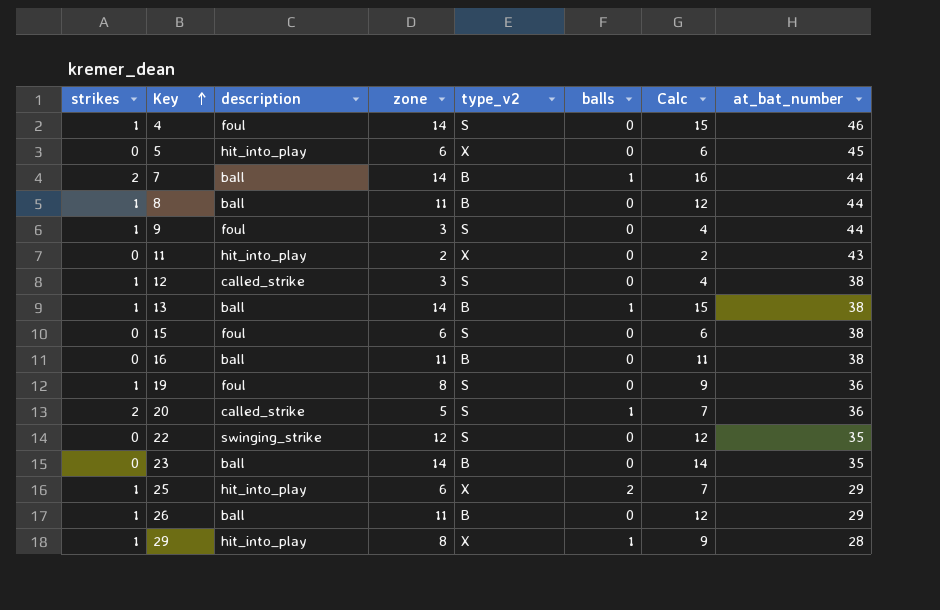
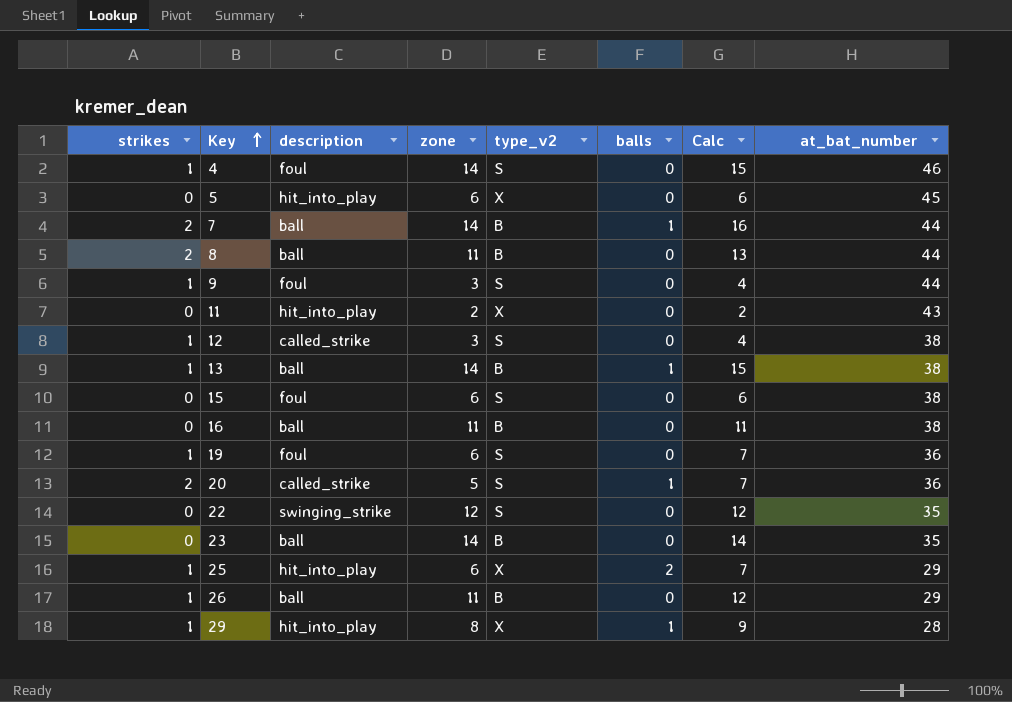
8 | strikes: 1 -> 2
8 | Calc: 12 -> 13
19 | zone: 8 -> 6
19 | Calc: 9 -> 7

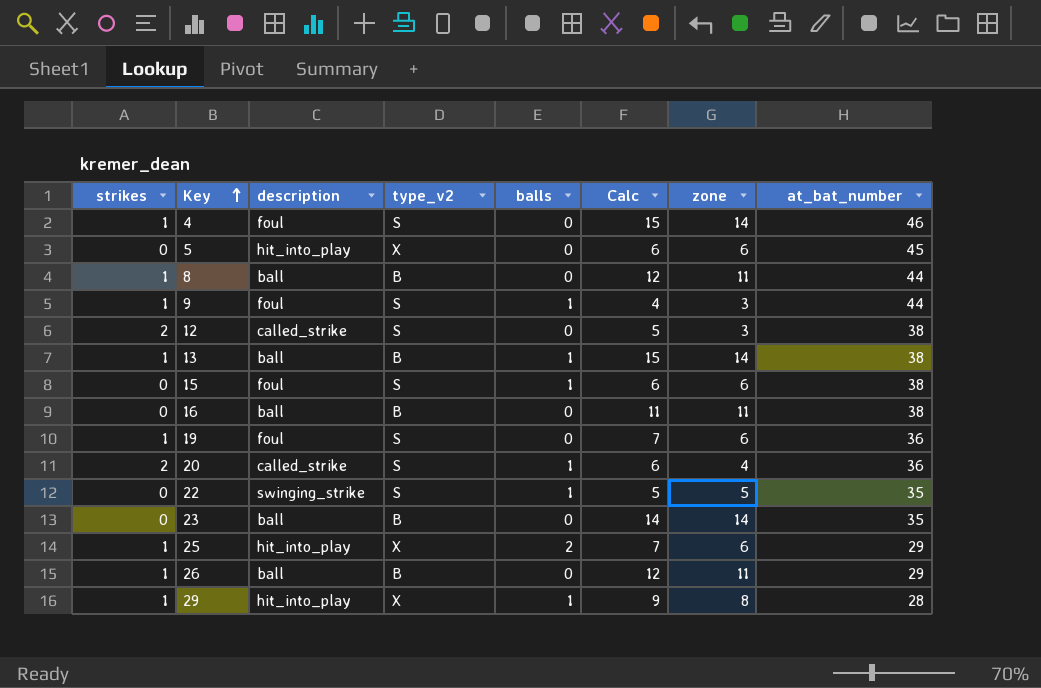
column zone | position: 4 -> 7
row 7: 2 | ball | 14 | B | 1 | 16 | 44 -> none
row 11: 0 | hit_into_play | 2 | X | 0 | 2 | 43 -> none
8 | strikes: 2 -> 1
8 | Calc: 13 -> 12
9 | balls: 0 -> 1
12 | strikes: 1 -> 2
12 | Calc: 4 -> 5
15 | balls: 0 -> 1
20 | Calc: 7 -> 6
20 | zone: 5 -> 4
22 | balls: 0 -> 1
22 | Calc: 12 -> 5
22 | zone: 12 -> 5

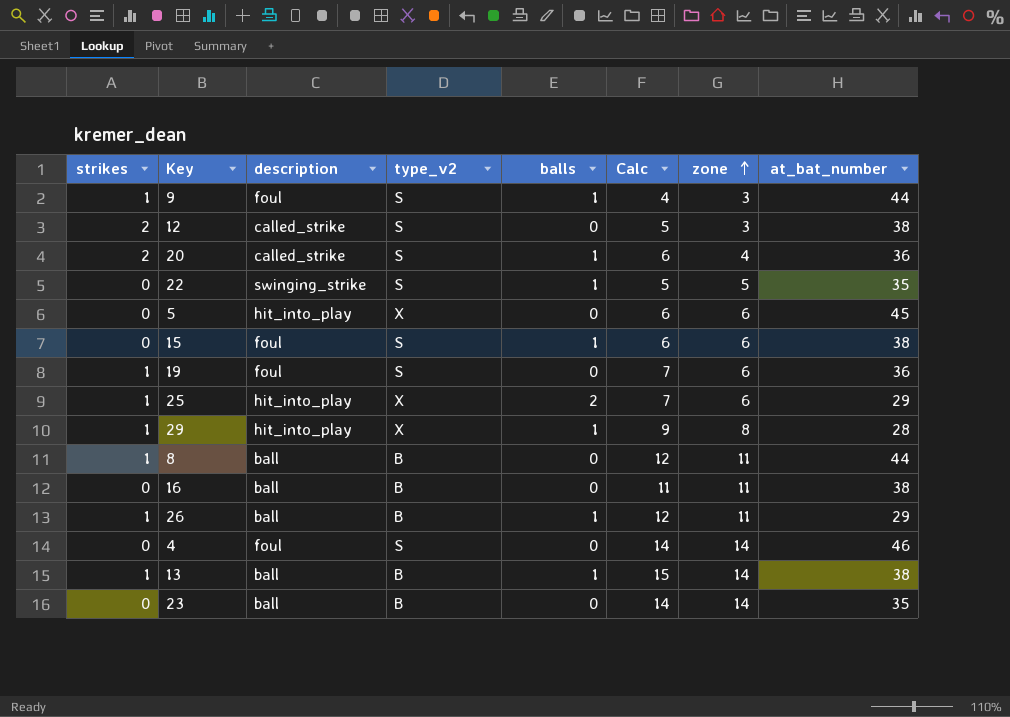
row order: Key ascending -> zone ascending
26 | balls: 0 -> 1
4 | strikes: 1 -> 0
4 | Calc: 15 -> 14

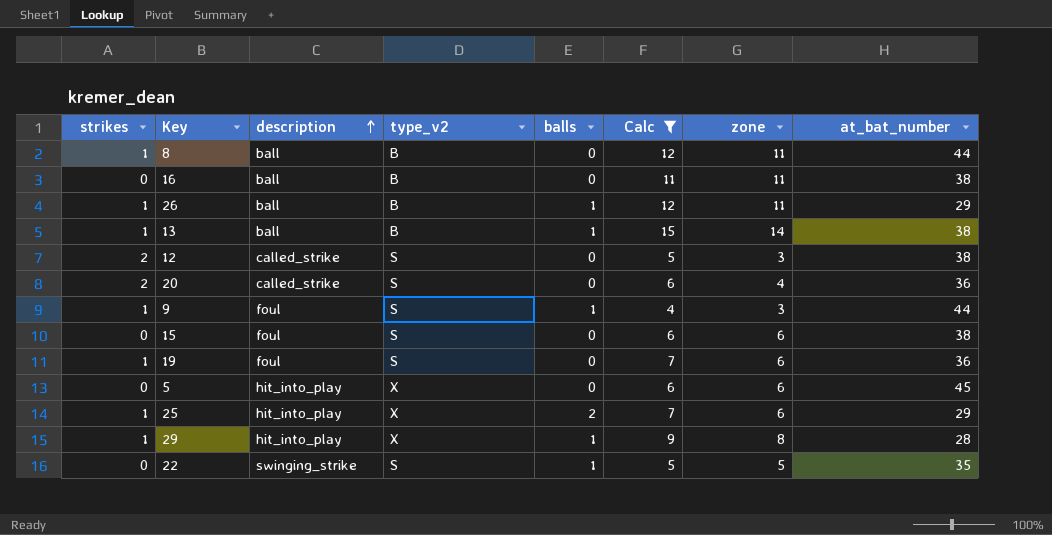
filter: none -> Calc != 14
row order: zone ascending -> description ascending
20 | balls: 1 -> 0
15 | balls: 1 -> 0

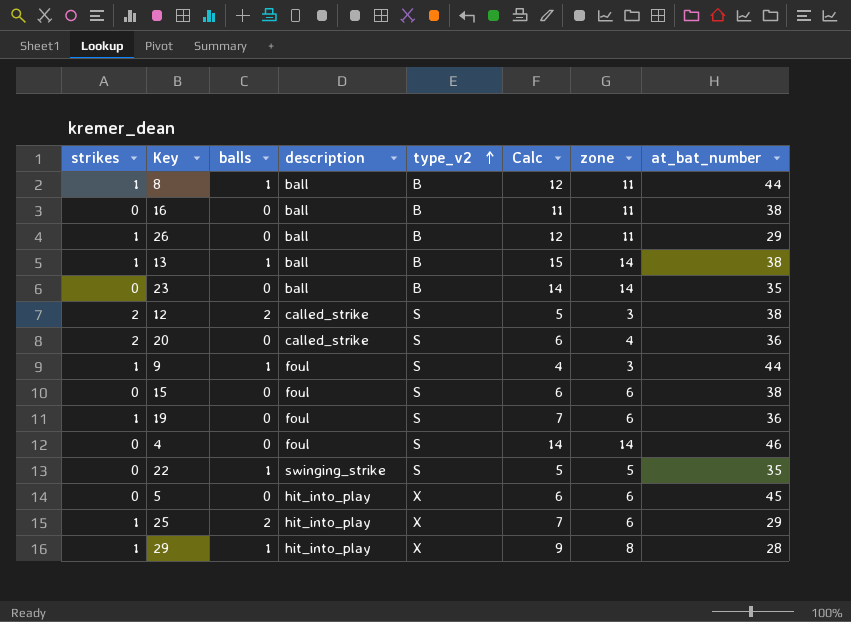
filter: Calc != 14 -> none
row order: description ascending -> type_v2 ascending
column balls | position: 5 -> 3
8 | balls: 0 -> 1
26 | balls: 1 -> 0
12 | balls: 0 -> 2

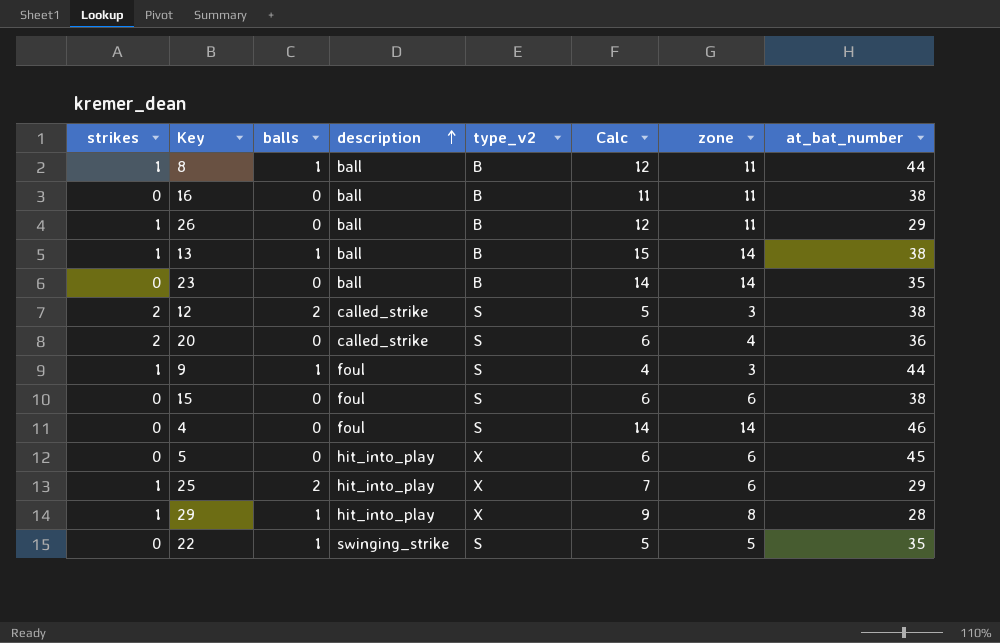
row order: type_v2 ascending -> description ascending
row 19: 1 | 0 | foul | S | 7 | 6 | 36 -> none

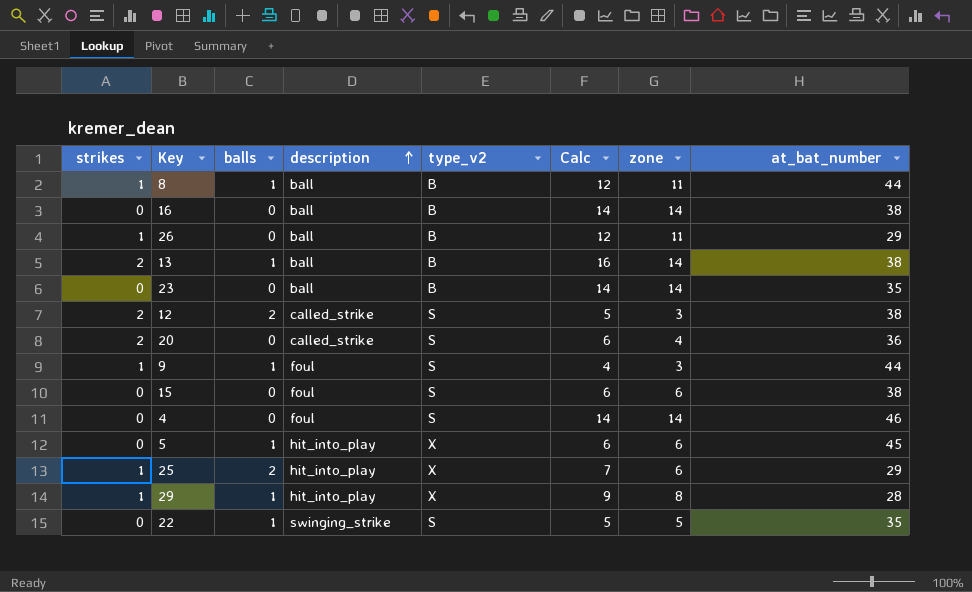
16 | Calc: 11 -> 14
16 | zone: 11 -> 14
13 | strikes: 1 -> 2
13 | Calc: 15 -> 16
5 | balls: 0 -> 1

